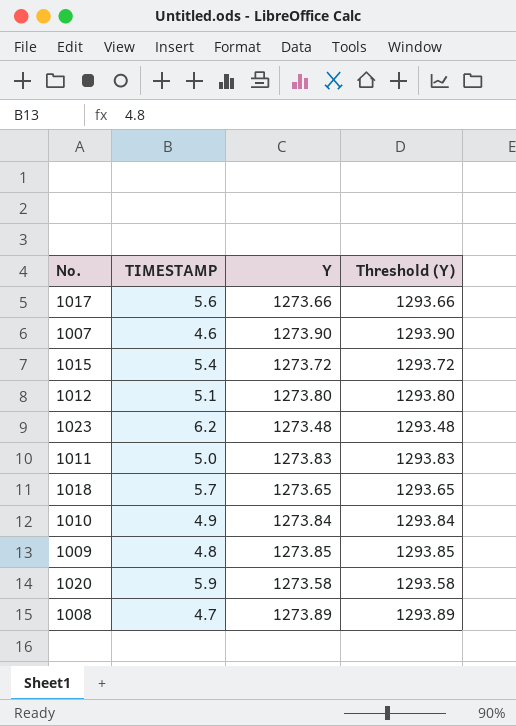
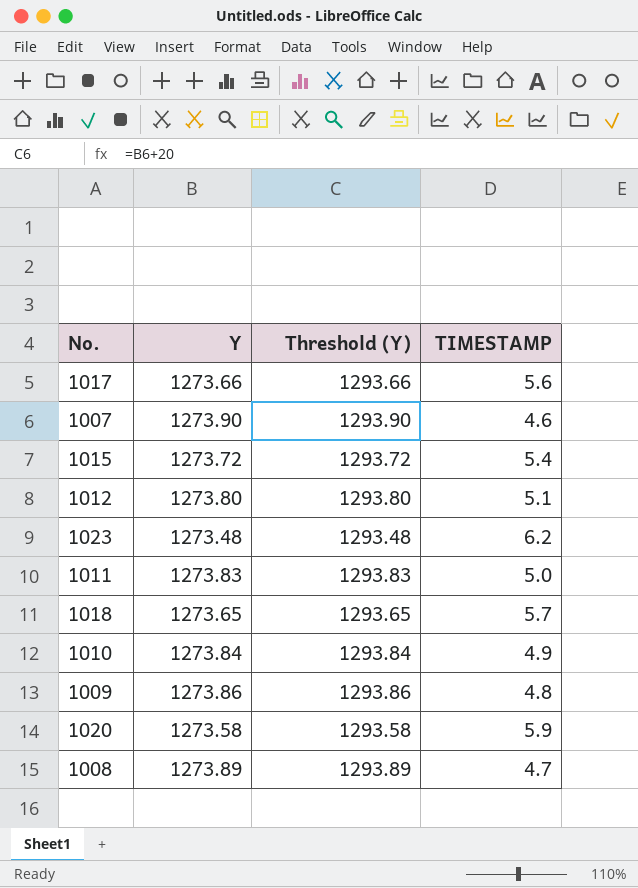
column TIMESTAMP | position: 2 -> 4
1009 | Y: 1273.85 -> 1273.86
1009 | Threshold (Y): 1293.85 -> 1293.86

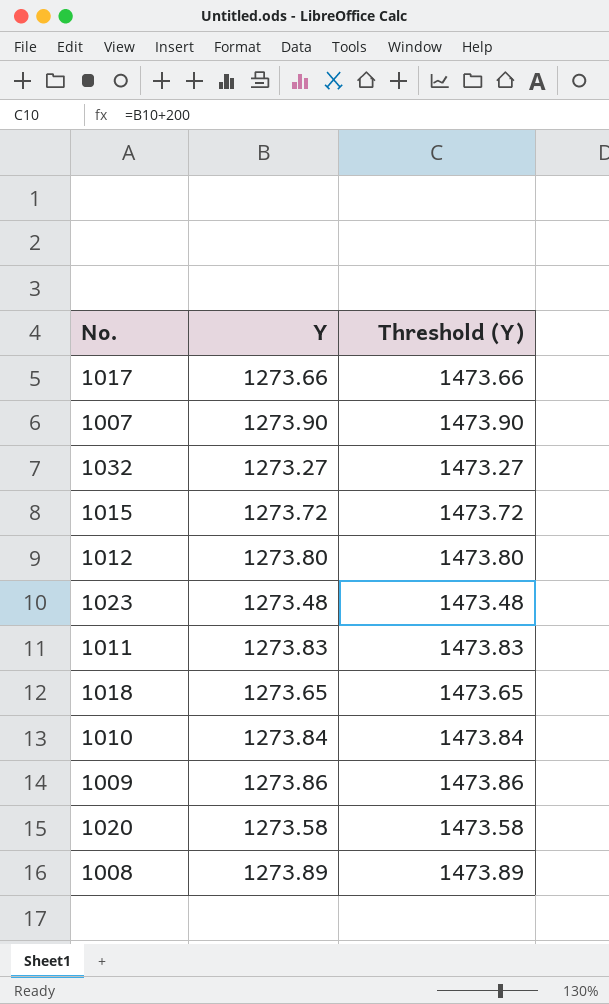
column TIMESTAMP | position: 4 -> none
column Threshold (Y) | formula: [Y] + 20 -> [Y] + 200
row 1032: none -> 1273.27 | 1473.27

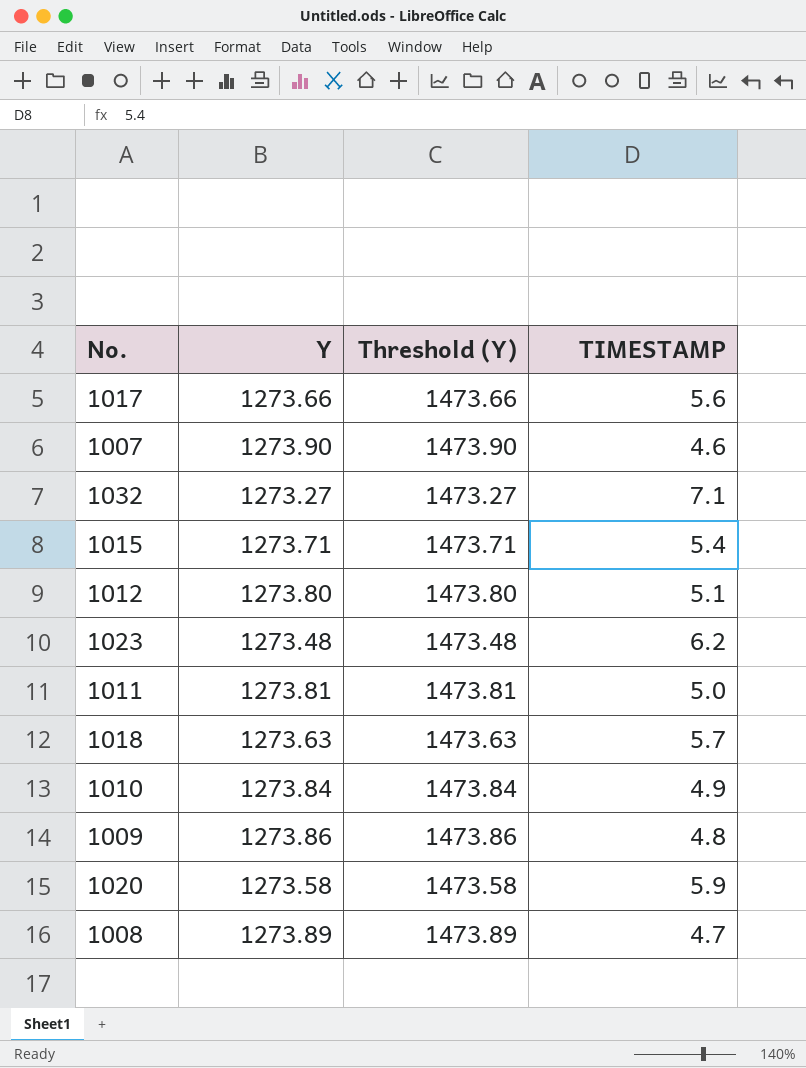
column TIMESTAMP | position: none -> 4
1015 | Y: 1273.72 -> 1273.71
1015 | Threshold (Y): 1473.72 -> 1473.71
1011 | Y: 1273.83 -> 1273.81
1011 | Threshold (Y): 1473.83 -> 1473.81
1018 | Y: 1273.65 -> 1273.63
1018 | Threshold (Y): 1473.65 -> 1473.63

